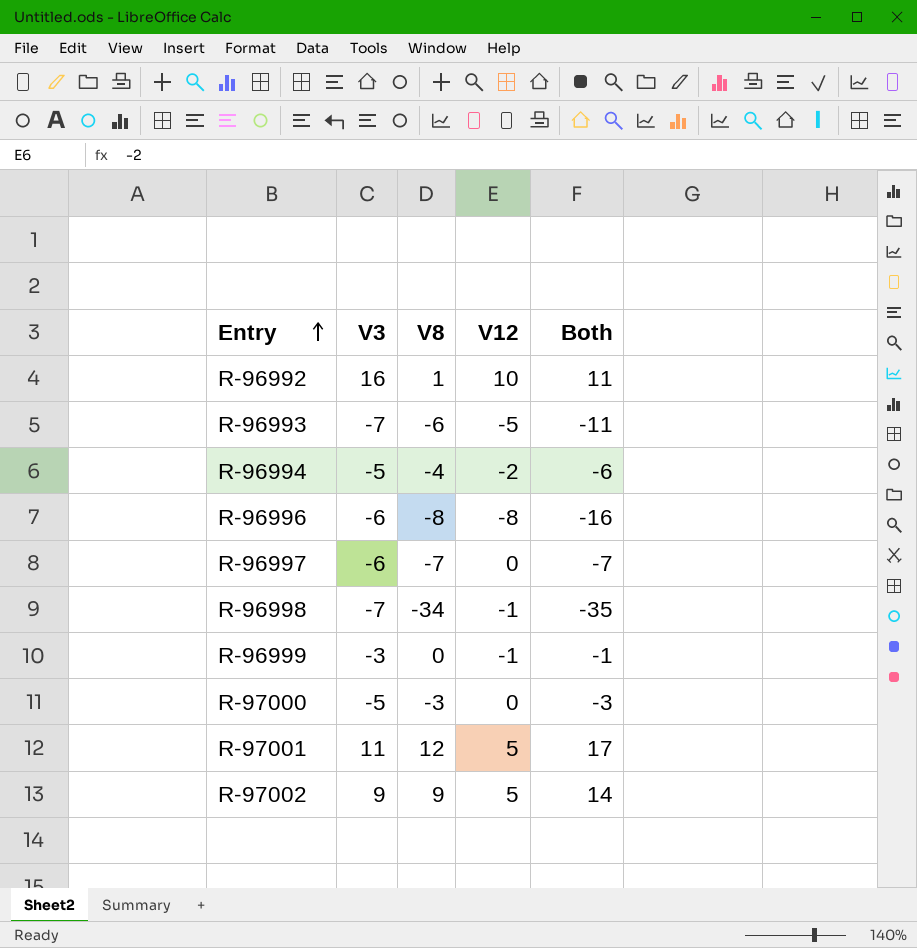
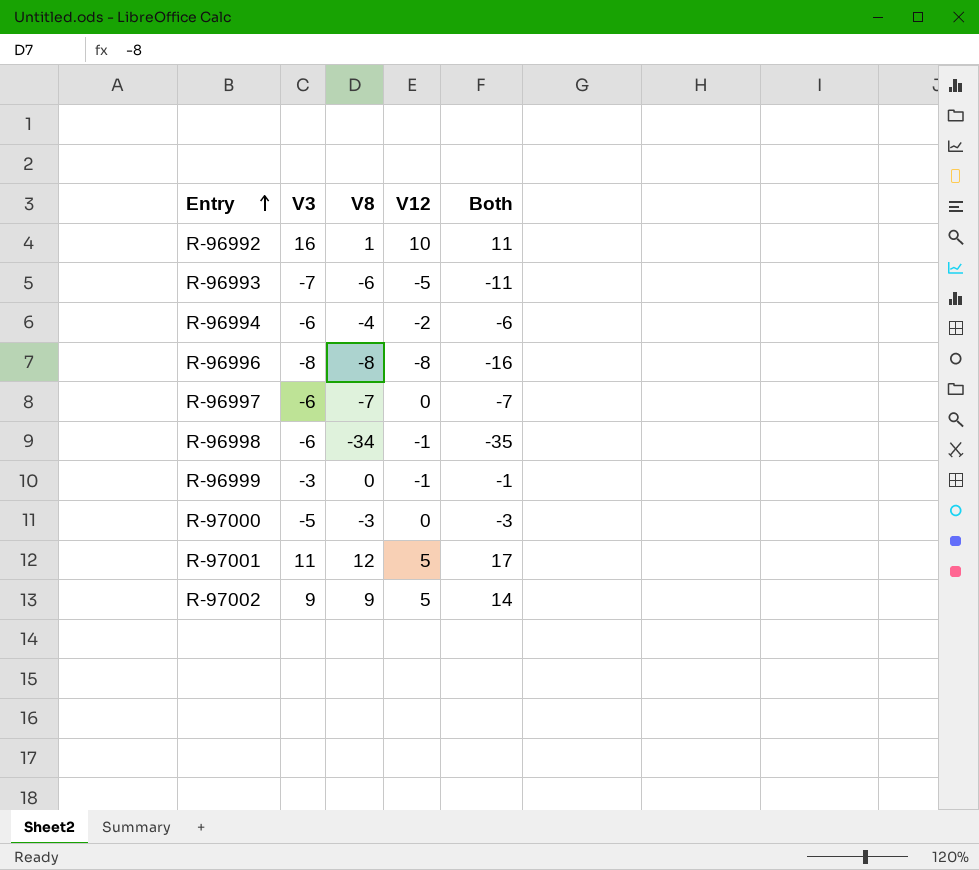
R-96994 | V3: -5 -> -6
R-96996 | V3: -6 -> -8
R-96998 | V3: -7 -> -6

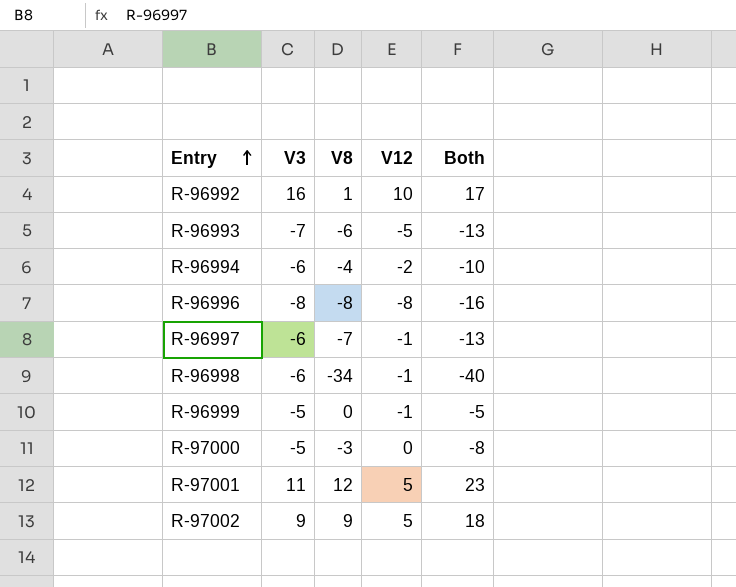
column Both | formula: [V8] + [V12] -> [V3] + [V8]
R-96997 | V12: 0 -> -1
R-96999 | V3: -3 -> -5

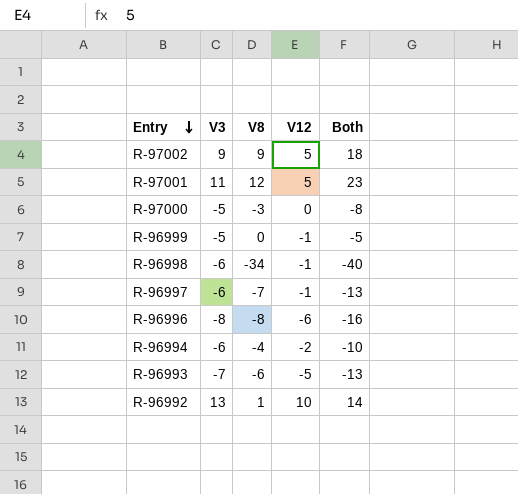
row order: Entry ascending -> Entry descending
R-96996 | V12: -8 -> -6
R-96992 | V3: 16 -> 13
R-96992 | Both: 17 -> 14

